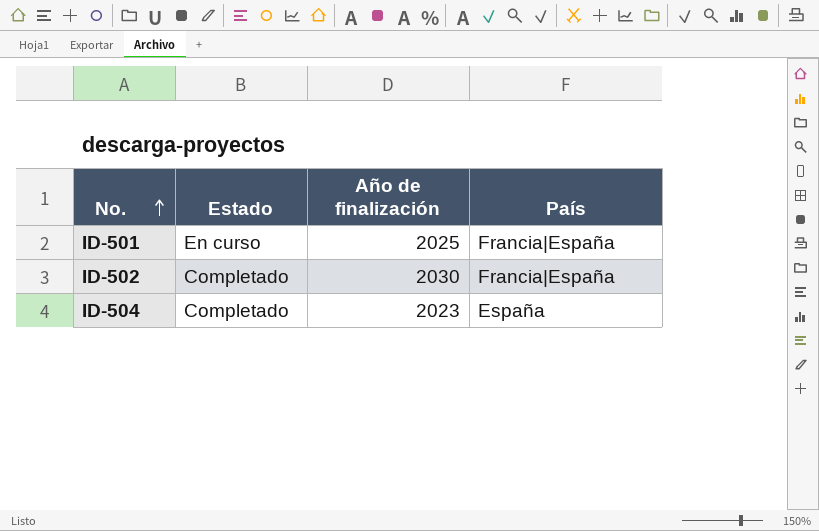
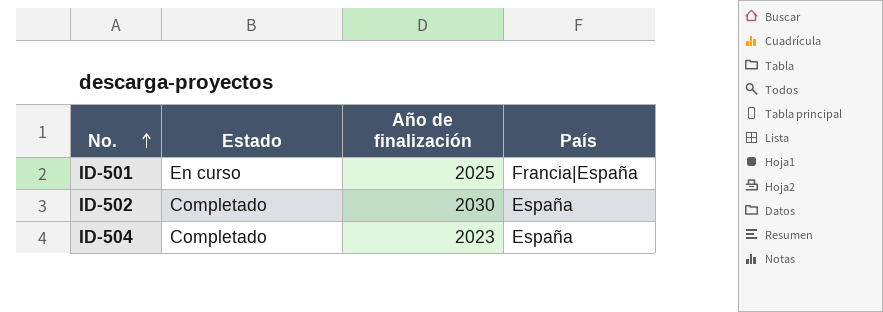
ID-502 | País: Francia|España -> España

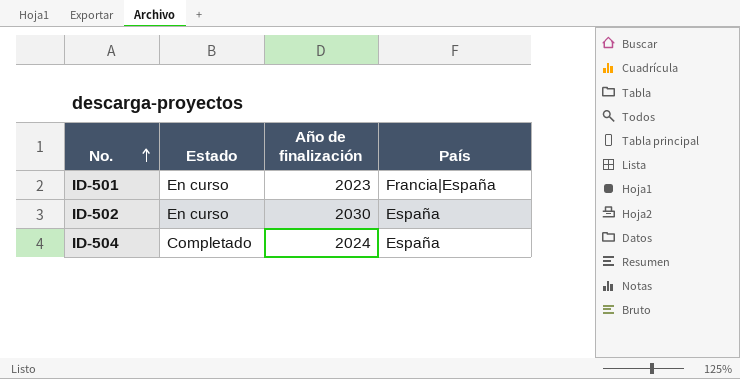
ID-501 | Año de finalización: 2025 -> 2023
ID-502 | Estado: Completado -> En curso
ID-504 | Año de finalización: 2023 -> 2024

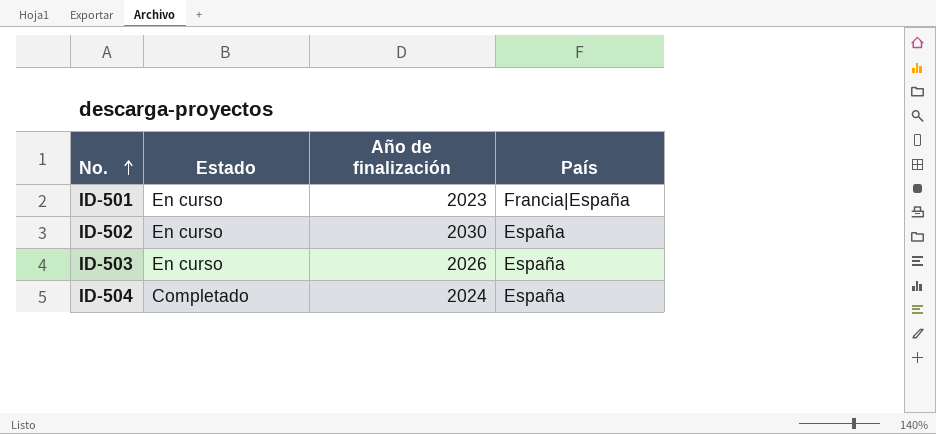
row ID-503: none -> En curso | 2026 | España

